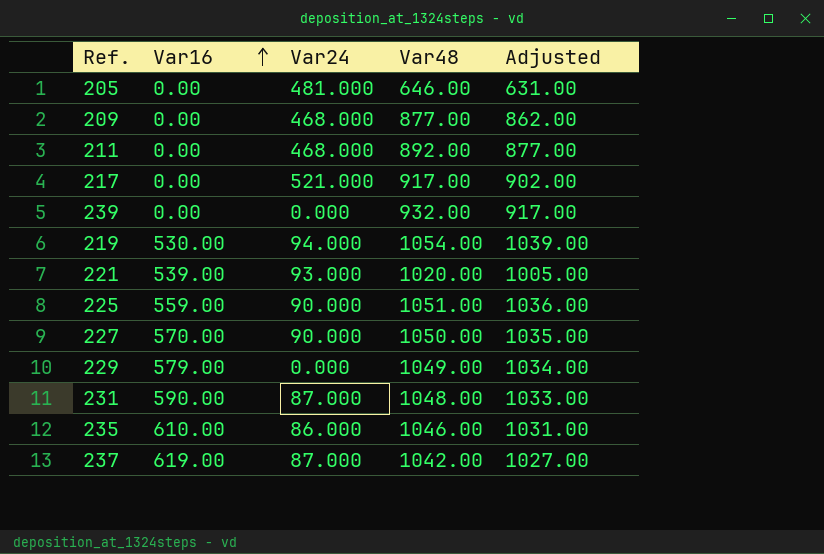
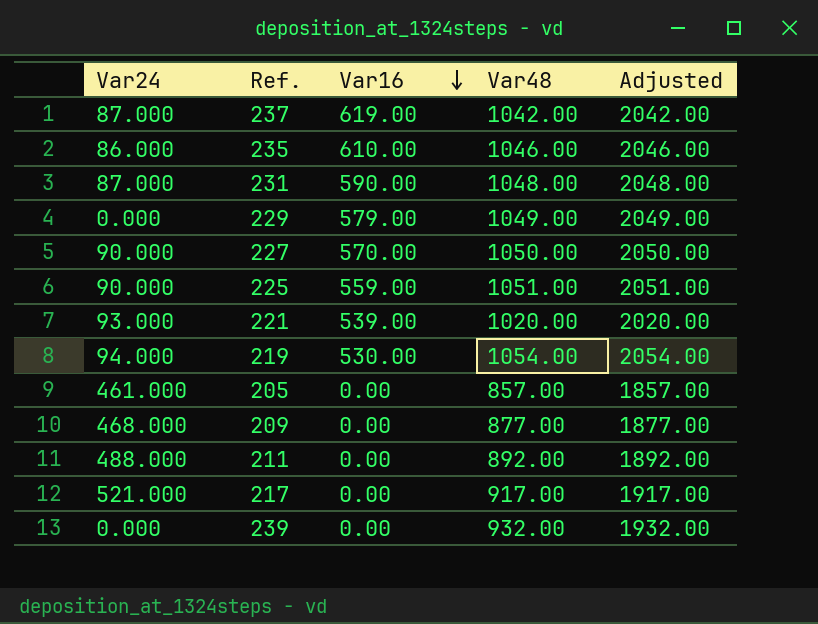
row order: Var16 ascending -> Var16 descending
column Var24 | position: 3 -> 1
column Adjusted | formula: [Var48] - 15 -> [Var48] + 1000
205 | Var24: 481.000 -> 461.000
205 | Var48: 646.00 -> 857.00
211 | Var24: 468.000 -> 488.000

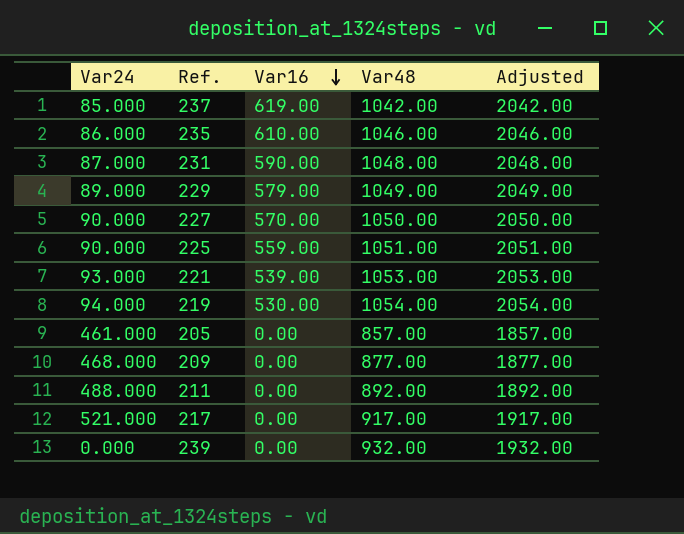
237 | Var24: 87.000 -> 85.000
229 | Var24: 0.000 -> 89.000
221 | Var48: 1020.00 -> 1053.00
221 | Adjusted: 2020.00 -> 2053.00

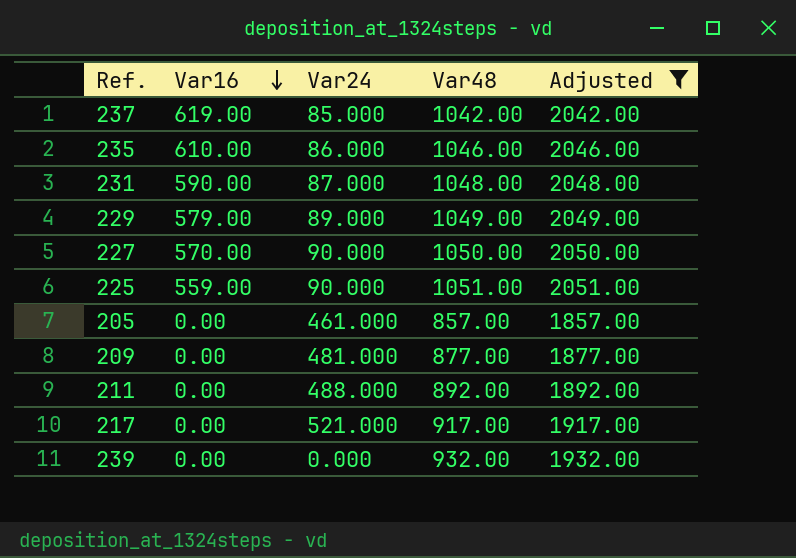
filter: none -> Adjusted <= 2051.00
column Var24 | position: 1 -> 3
209 | Var24: 468.000 -> 481.000

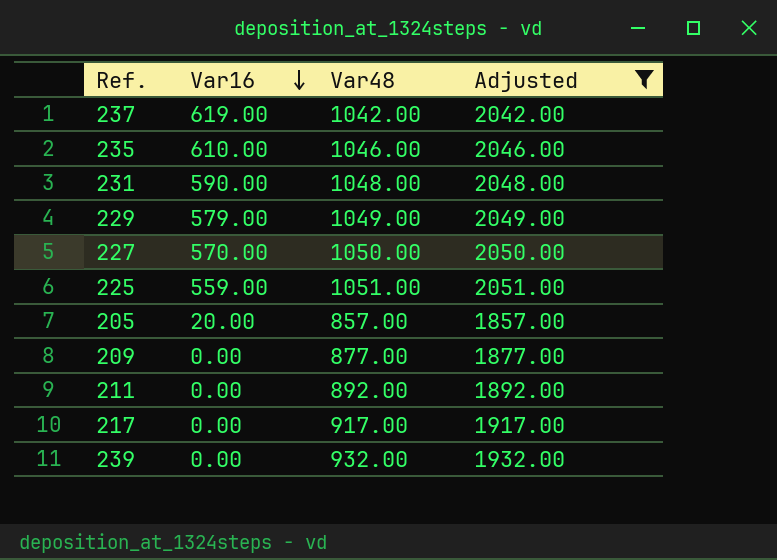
column Var24 | position: 3 -> none
205 | Var16: 0.00 -> 20.00

